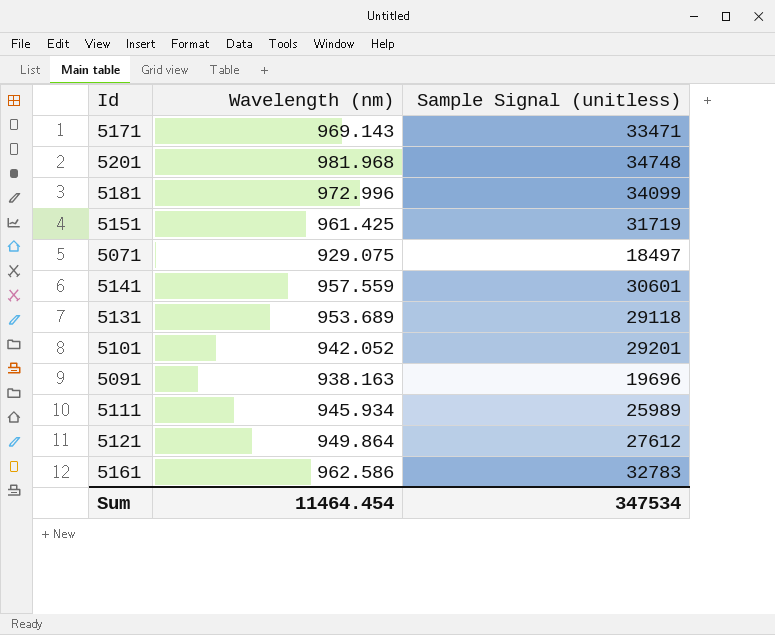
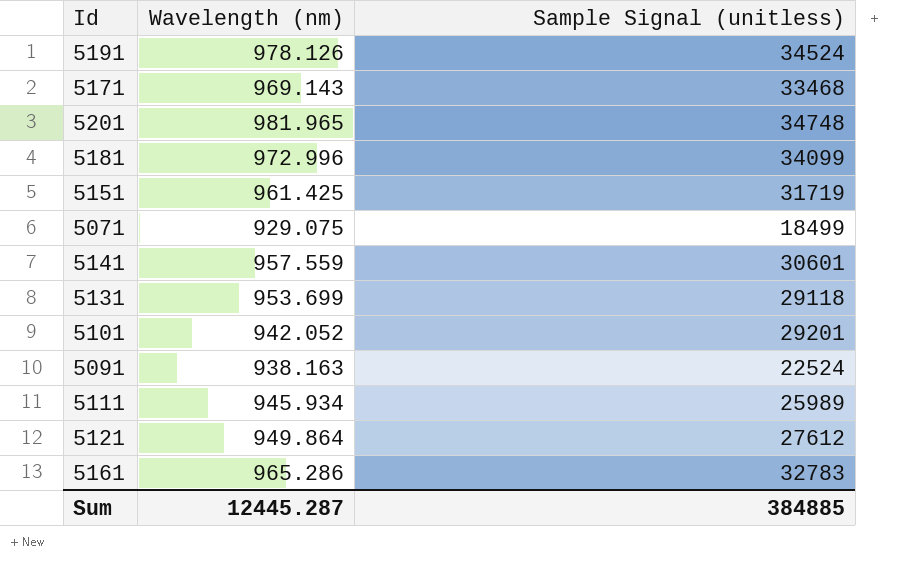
row 5191: none -> 978.126 | 34524
5171 | Sample Signal (unitless): 33471 -> 33468
5201 | Wavelength (nm): 981.968 -> 981.965
5071 | Sample Signal (unitless): 18497 -> 18499
5131 | Wavelength (nm): 953.689 -> 953.699
5091 | Sample Signal (unitless): 19696 -> 22524
5161 | Wavelength (nm): 962.586 -> 965.286
Sum | Wavelength (nm): 11464.454 -> 12445.287
Sum | Sample Signal (unitless): 347534 -> 384885

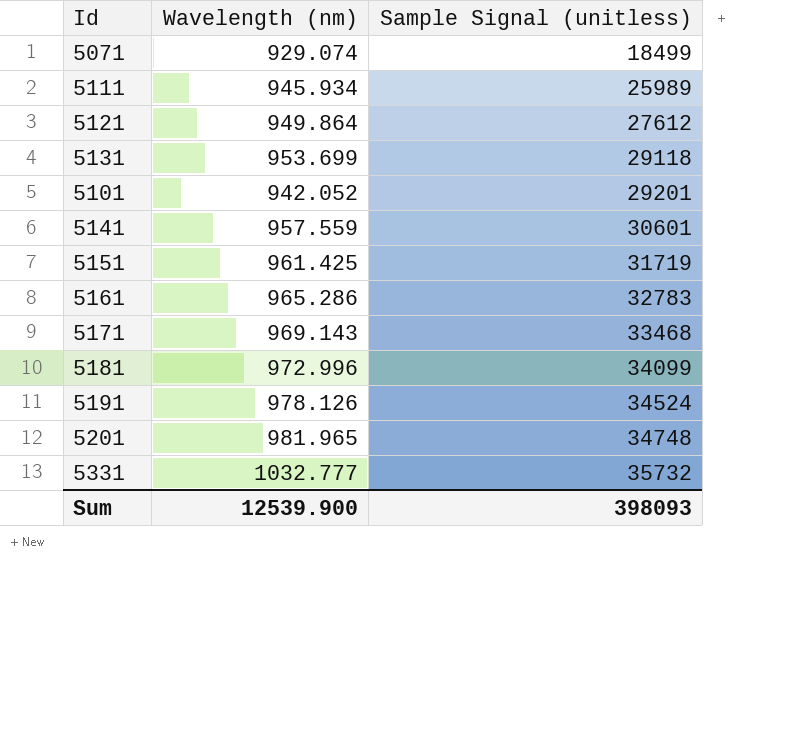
row order: none -> Sample Signal (unitless) ascending
row 5091: 938.163 | 22524 -> none
5071 | Wavelength (nm): 929.075 -> 929.074
row 5331: none -> 1032.777 | 35732
Sum | Wavelength (nm): 12445.287 -> 12539.900
Sum | Sample Signal (unitless): 384885 -> 398093

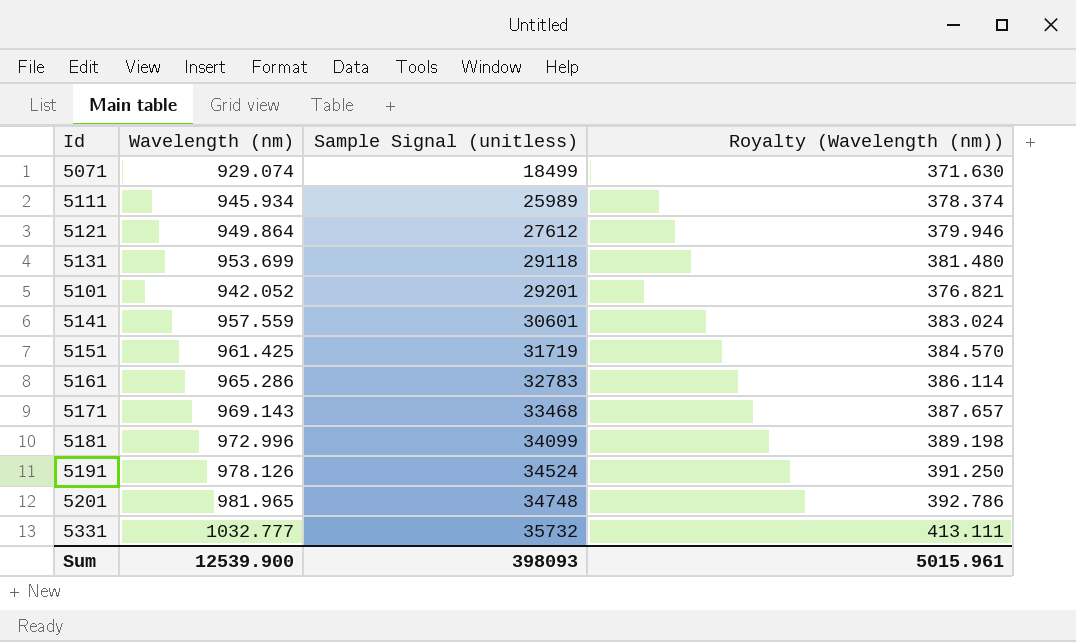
column Royalty (Wavelength (nm)) | formula: none -> [Wavelength (nm)] * 0.4

